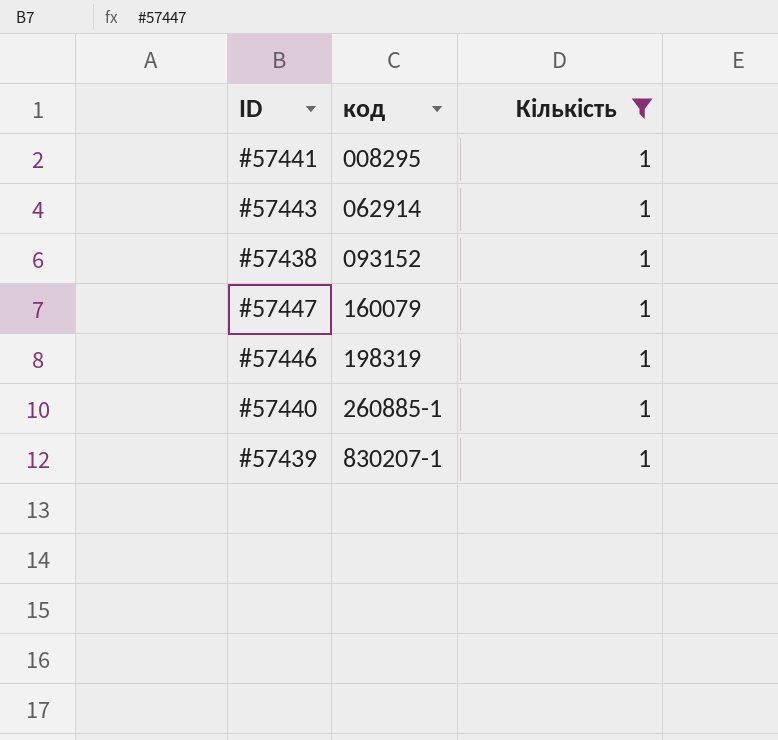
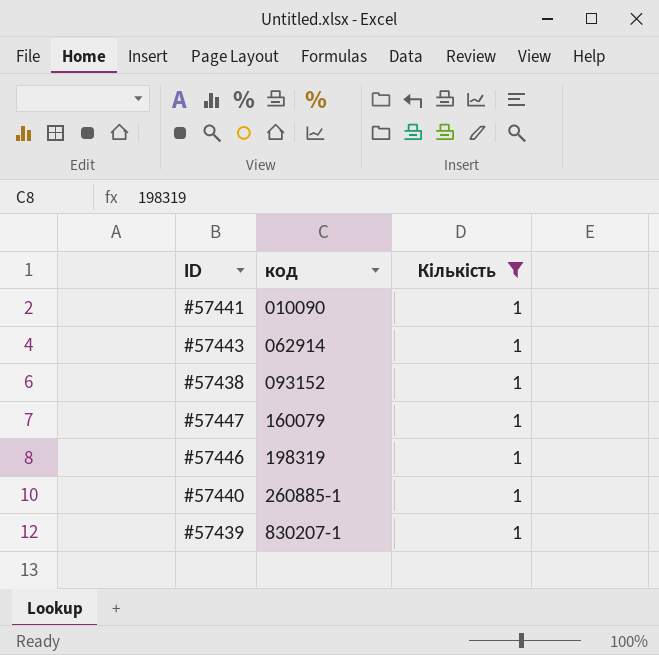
#57441 | код: 008295 -> 010090

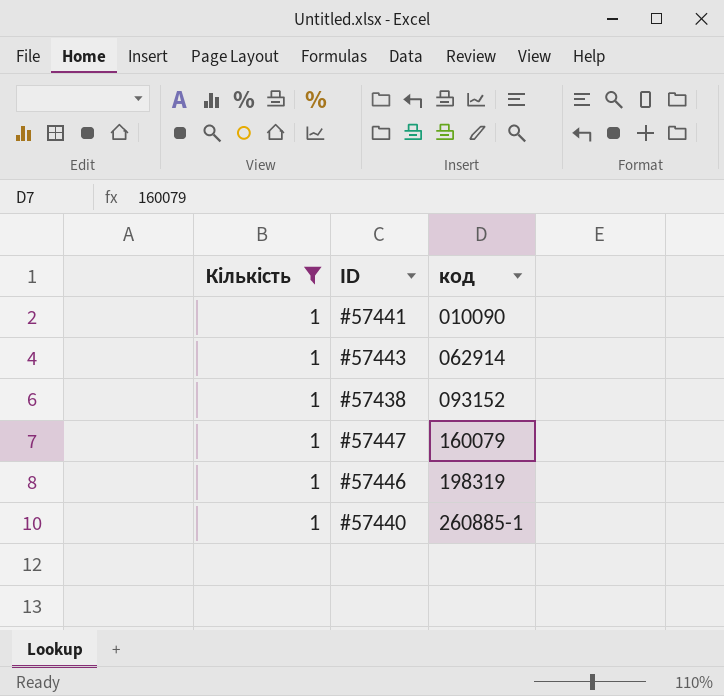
column Кількість | position: 3 -> 1
row #57439: 830207-1 | 1 -> none

